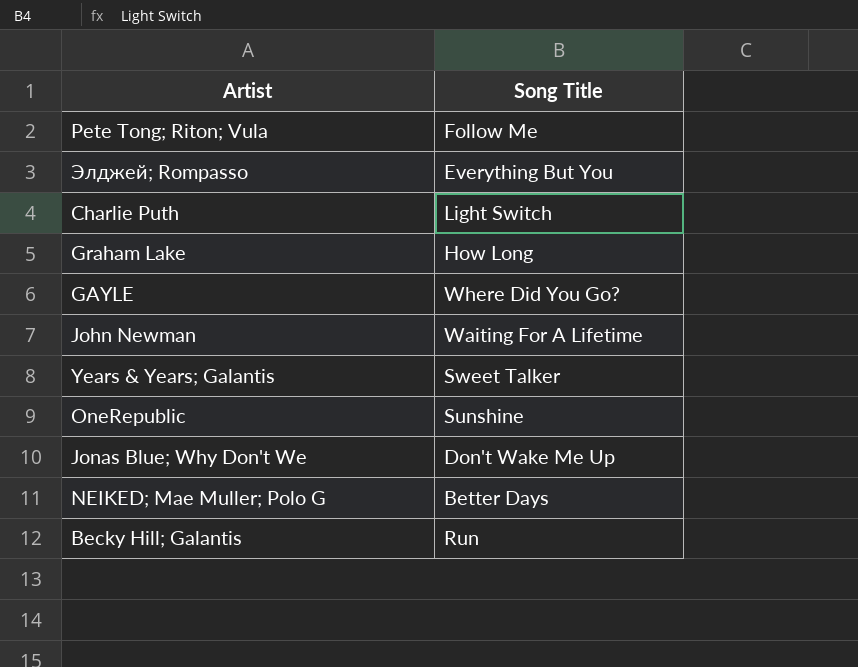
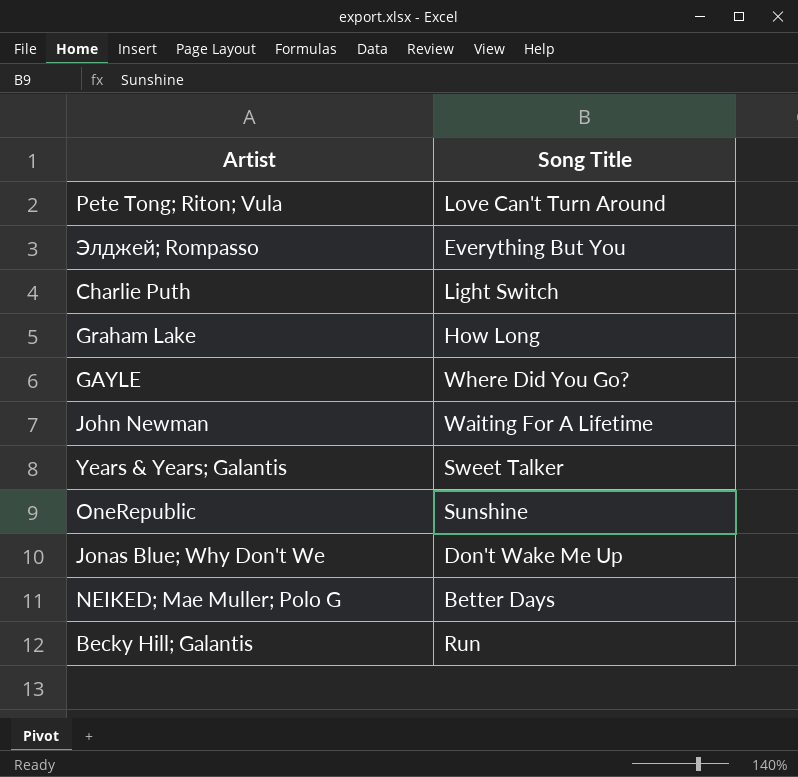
Pete Tong; Riton; Vula | Song Title: Follow Me -> Love Can't Turn Around

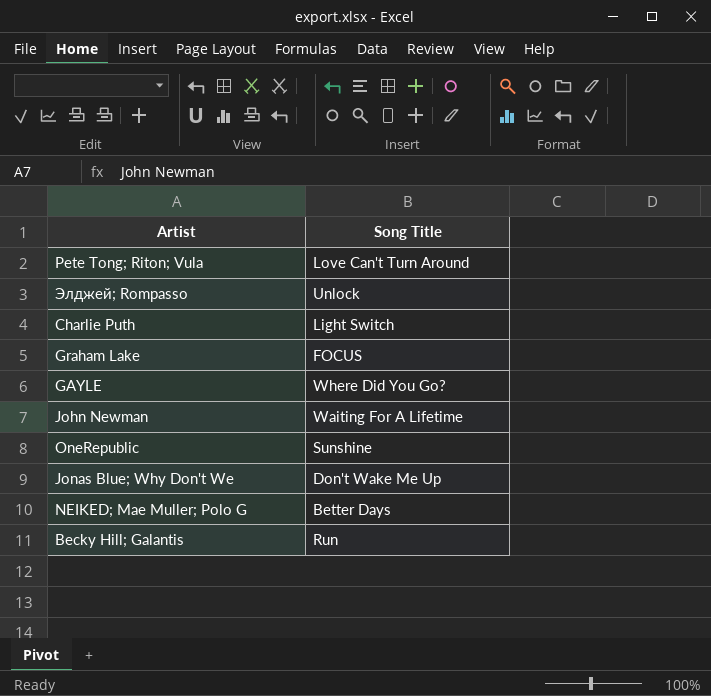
row Years & Years; Galantis: Sweet Talker -> none
Элджей; Rompasso | Song Title: Everything But You -> Unlock
Graham Lake | Song Title: How Long -> FOCUS

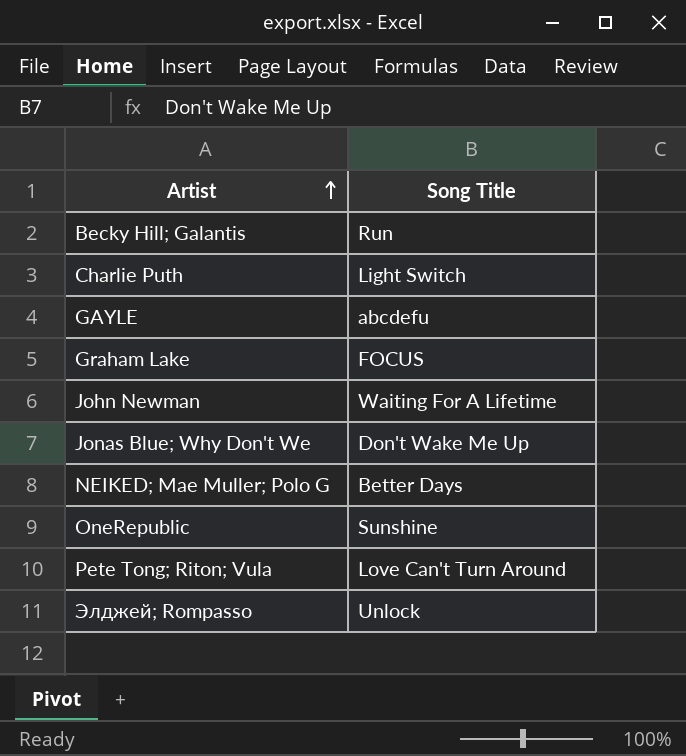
row order: none -> Artist ascending
GAYLE | Song Title: Where Did You Go? -> abcdefu

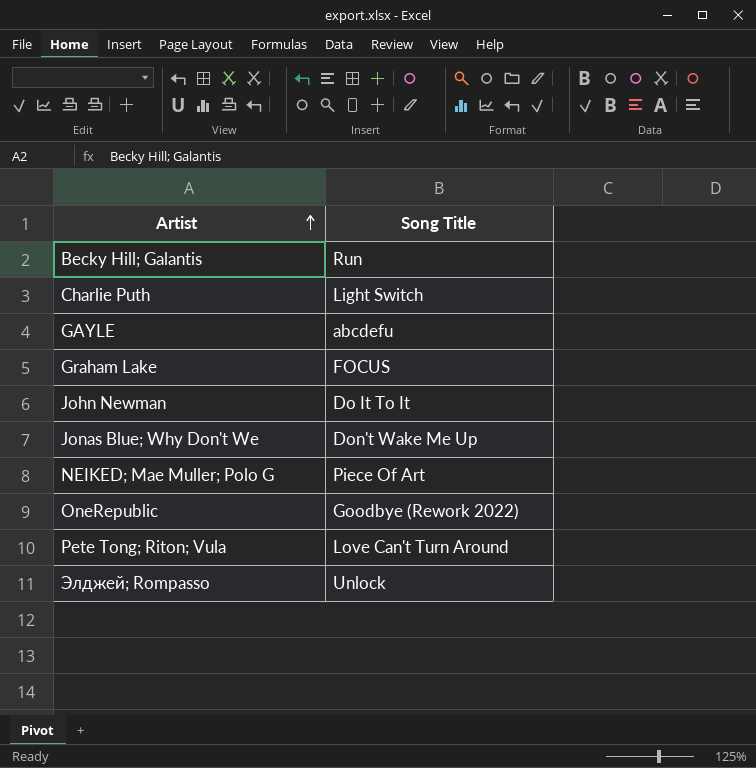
John Newman | Song Title: Waiting For A Lifetime -> Do It To It
NEIKED; Mae Muller; Polo G | Song Title: Better Days -> Piece Of Art
OneRepublic | Song Title: Sunshine -> Goodbye (Rework 2022)

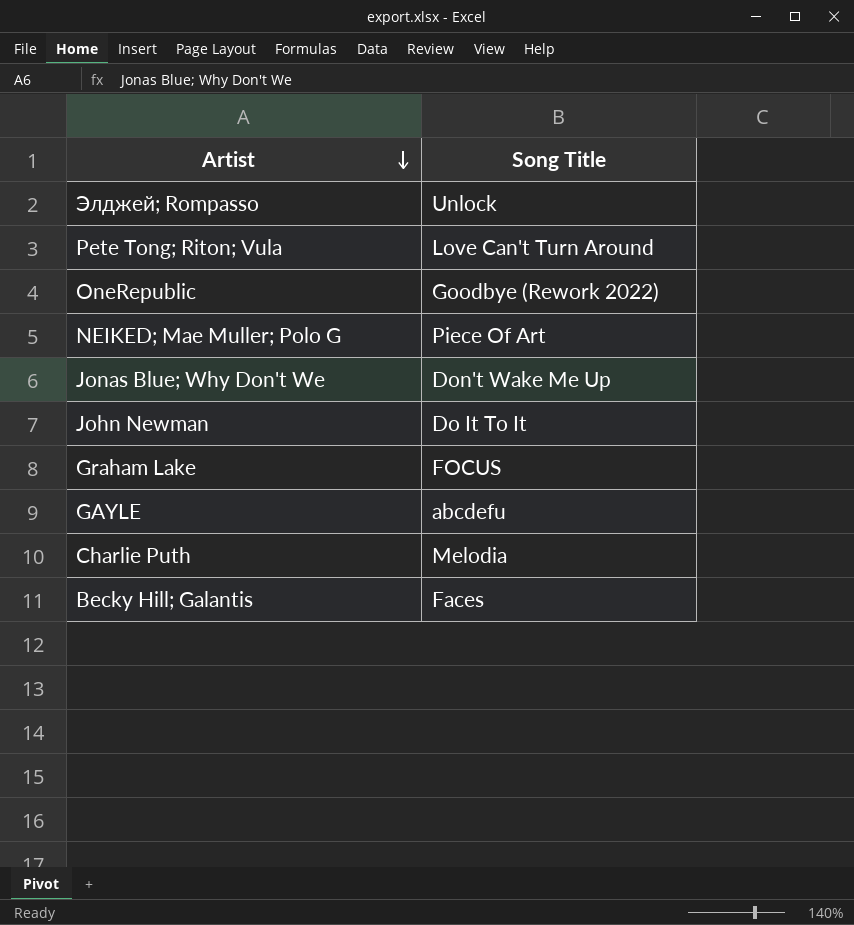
row order: Artist ascending -> Artist descending
Charlie Puth | Song Title: Light Switch -> Melodia
Becky Hill; Galantis | Song Title: Run -> Faces

